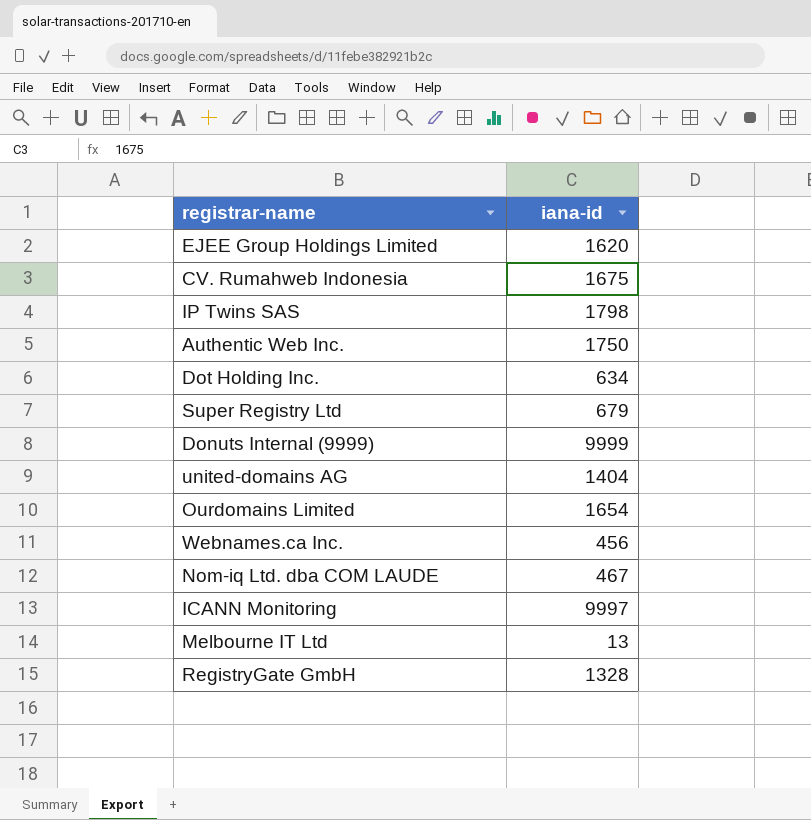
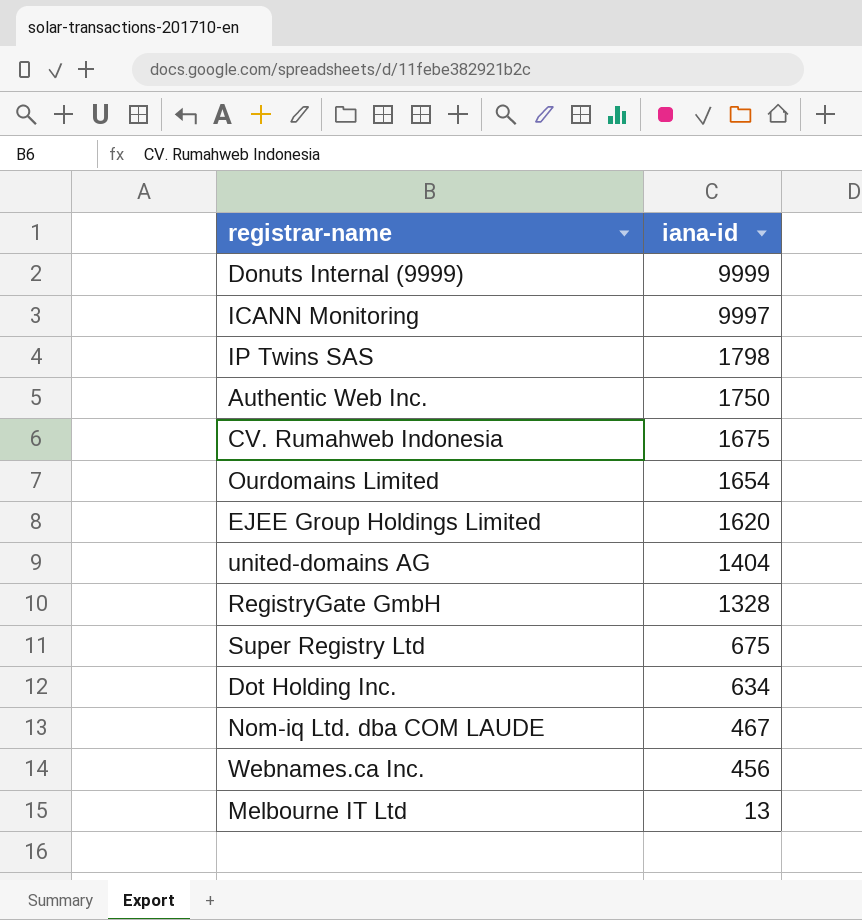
row order: none -> iana-id descending
Super Registry Ltd | iana-id: 679 -> 675

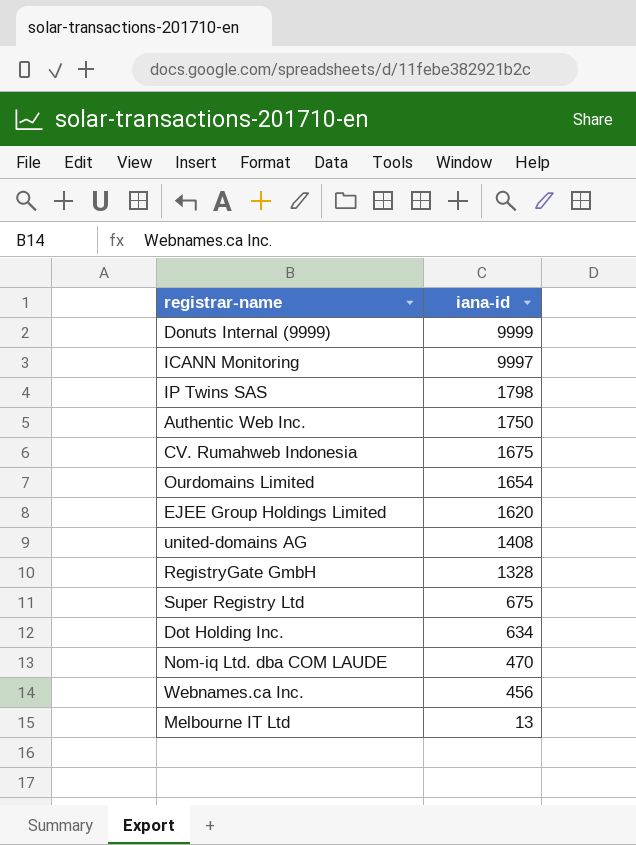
united-domains AG | iana-id: 1404 -> 1408
Nom-iq Ltd. dba COM LAUDE | iana-id: 467 -> 470

